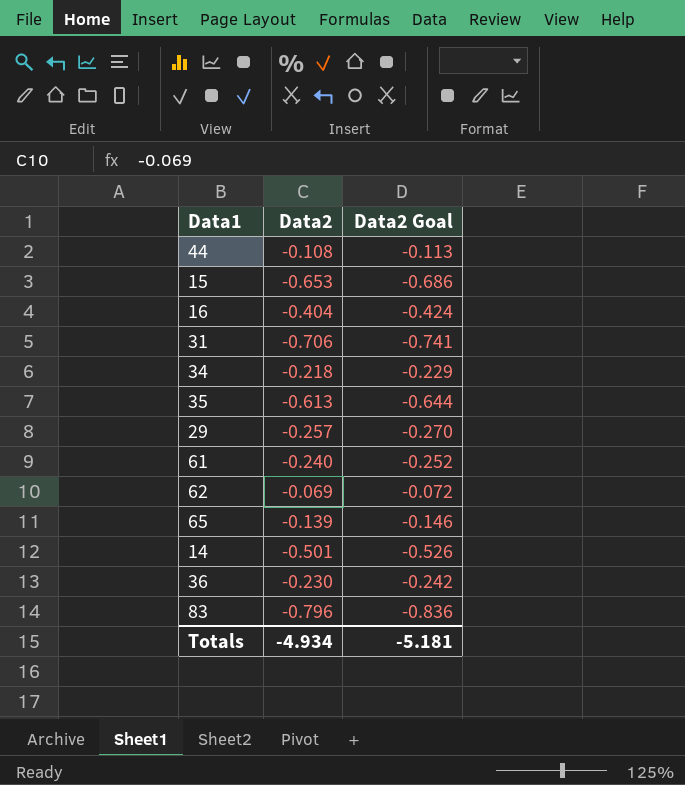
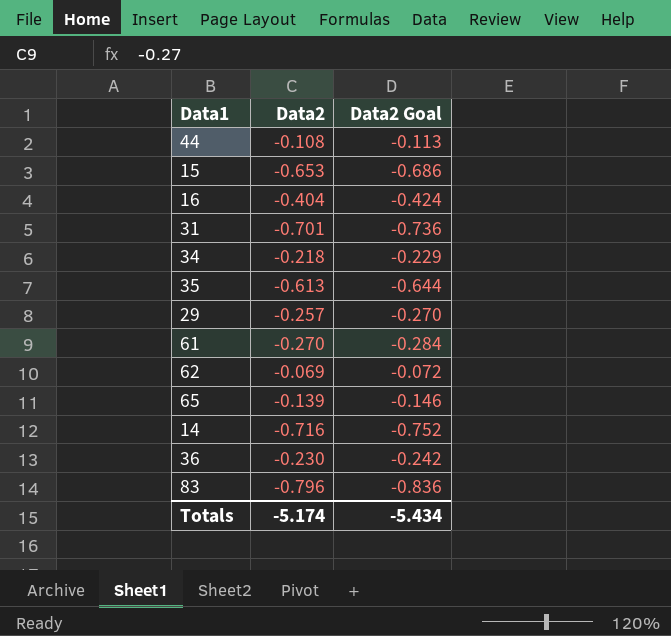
31 | Data2: -0.706 -> -0.701
31 | Data2 Goal: -0.741 -> -0.736
61 | Data2: -0.240 -> -0.270
61 | Data2 Goal: -0.252 -> -0.284
14 | Data2: -0.501 -> -0.716
14 | Data2 Goal: -0.526 -> -0.752
Totals | Data2: -4.934 -> -5.174
Totals | Data2 Goal: -5.181 -> -5.434

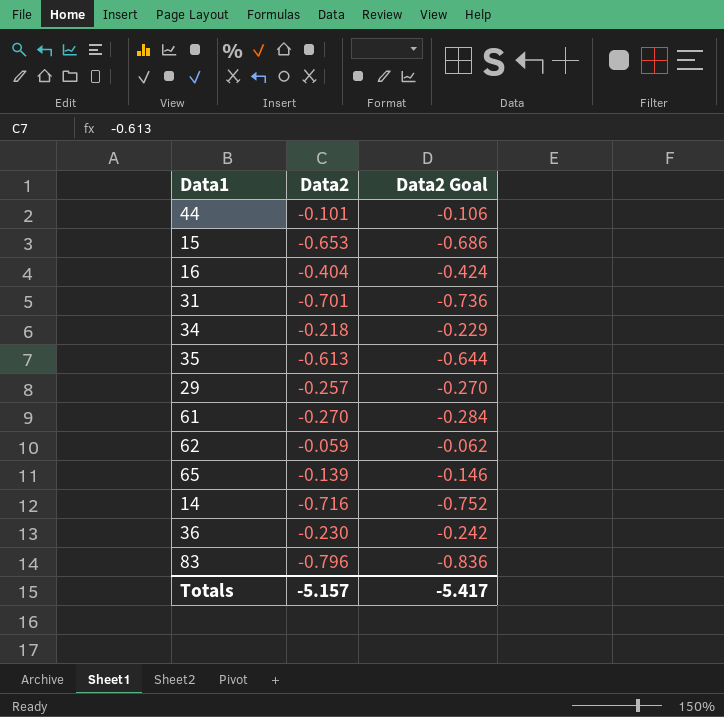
44 | Data2: -0.108 -> -0.101
44 | Data2 Goal: -0.113 -> -0.106
62 | Data2: -0.069 -> -0.059
62 | Data2 Goal: -0.072 -> -0.062
Totals | Data2: -5.174 -> -5.157
Totals | Data2 Goal: -5.434 -> -5.417

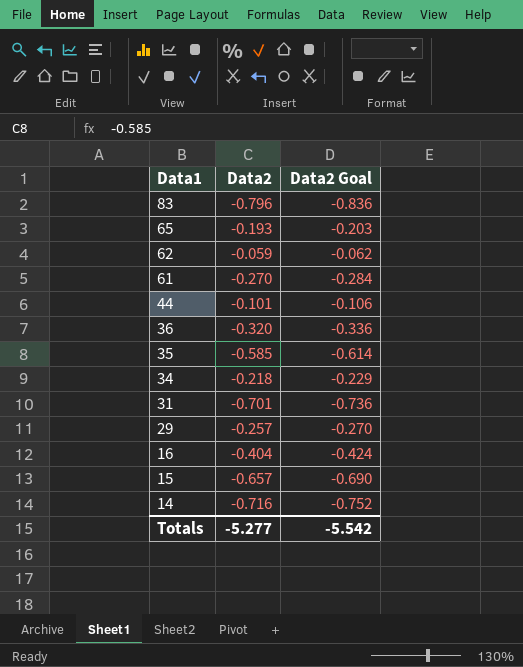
row order: none -> Data1 descending
65 | Data2: -0.139 -> -0.193
65 | Data2 Goal: -0.146 -> -0.203
36 | Data2: -0.230 -> -0.320
36 | Data2 Goal: -0.242 -> -0.336
35 | Data2: -0.613 -> -0.585
35 | Data2 Goal: -0.644 -> -0.614
15 | Data2: -0.653 -> -0.657
15 | Data2 Goal: -0.686 -> -0.690
Totals | Data2: -5.157 -> -5.277
Totals | Data2 Goal: -5.417 -> -5.542

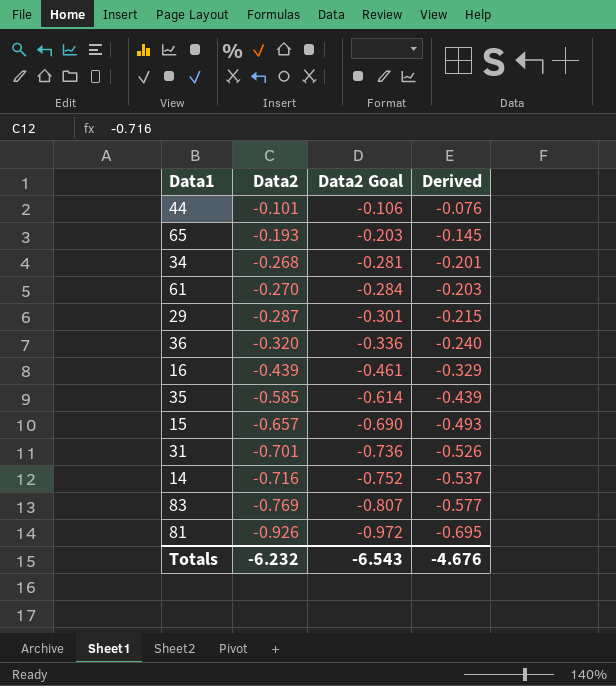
row order: Data1 descending -> Data2 descending
column Derived | formula: none -> [Data2] * 0.75
row 62: -0.059 | -0.062 -> none
34 | Data2: -0.218 -> -0.268
34 | Data2 Goal: -0.229 -> -0.281
29 | Data2: -0.257 -> -0.287
29 | Data2 Goal: -0.270 -> -0.301
16 | Data2: -0.404 -> -0.439
16 | Data2 Goal: -0.424 -> -0.461
83 | Data2: -0.796 -> -0.769
83 | Data2 Goal: -0.836 -> -0.807
row 81: none -> -0.926 | -0.972 | -0.695
Totals | Data2: -5.277 -> -6.232
Totals | Data2 Goal: -5.542 -> -6.543

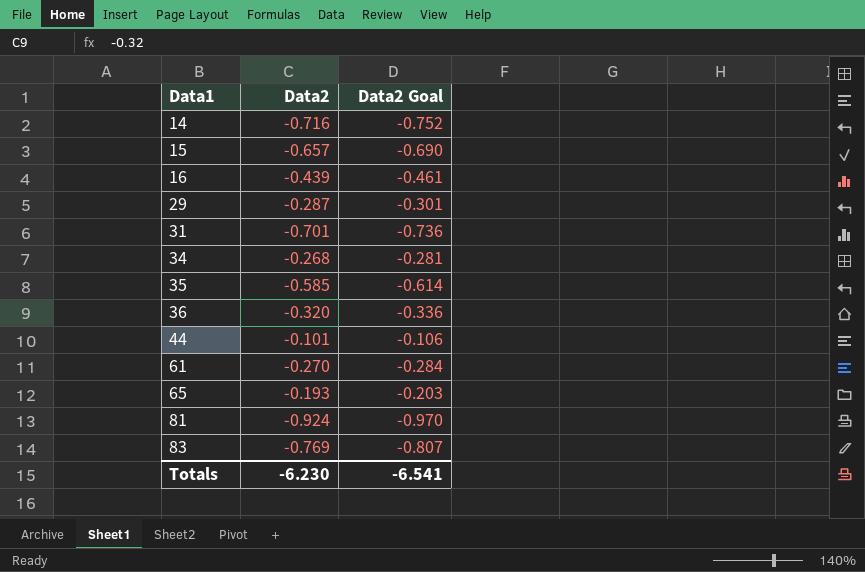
row order: Data2 descending -> Data1 ascending
column Derived | formula: [Data2] * 0.75 -> none
81 | Data2: -0.926 -> -0.924
81 | Data2 Goal: -0.972 -> -0.970
Totals | Data2: -6.232 -> -6.230
Totals | Data2 Goal: -6.543 -> -6.541

